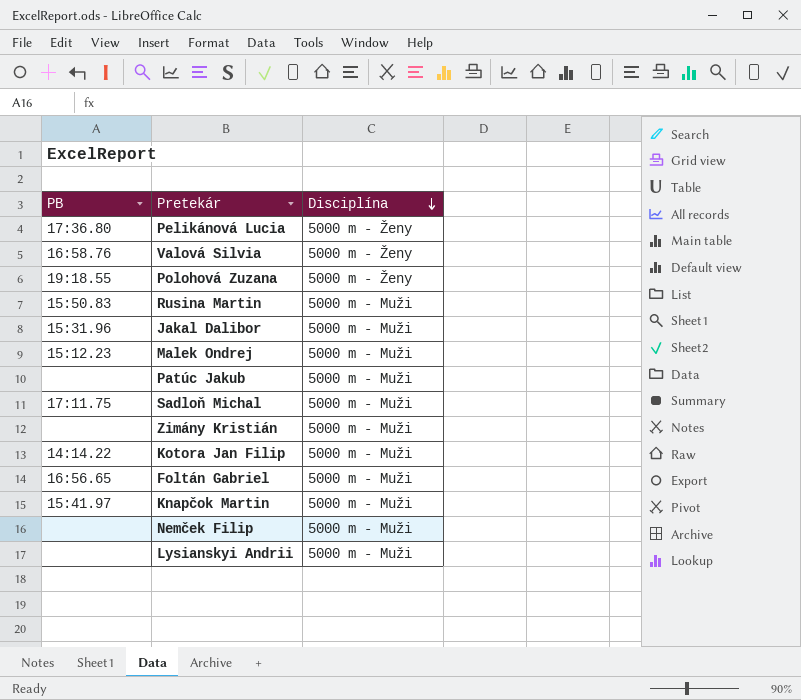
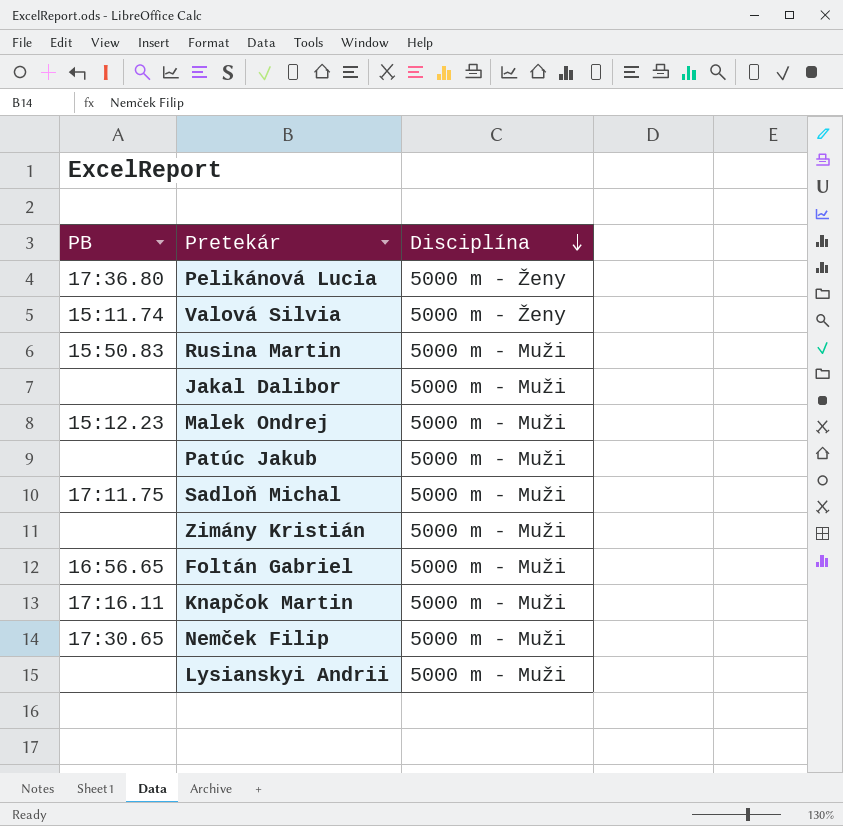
row Polohová Zuzana: 19:18.55 | 5000 m - Ženy -> none
row Kotora Jan Filip: 14:14.22 | 5000 m - Muži -> none
Valová Silvia | PB: 16:58.76 -> 15:11.74
Jakal Dalibor | PB: 15:31.96 -> none
Knapčok Martin | PB: 15:41.97 -> 17:16.11
Nemček Filip | PB: none -> 17:30.65

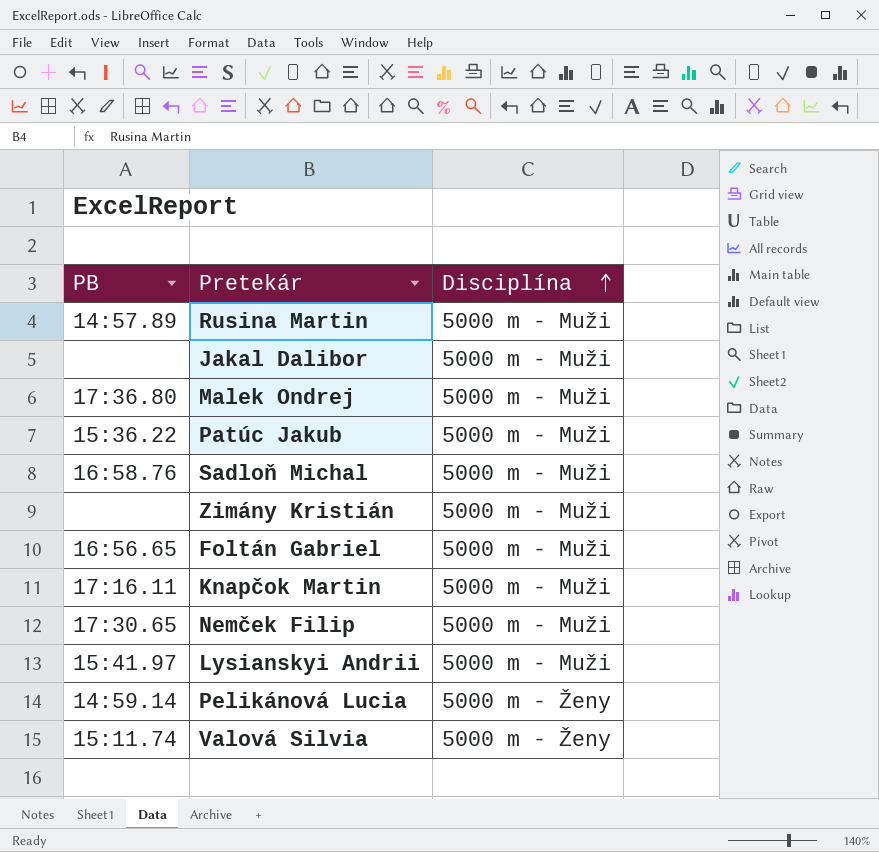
row order: Disciplína descending -> Disciplína ascending
Rusina Martin | PB: 15:50.83 -> 14:57.89
Malek Ondrej | PB: 15:12.23 -> 17:36.80
Patúc Jakub | PB: none -> 15:36.22
Sadloň Michal | PB: 17:11.75 -> 16:58.76
Lysianskyi Andrii | PB: none -> 15:41.97
Pelikánová Lucia | PB: 17:36.80 -> 14:59.14

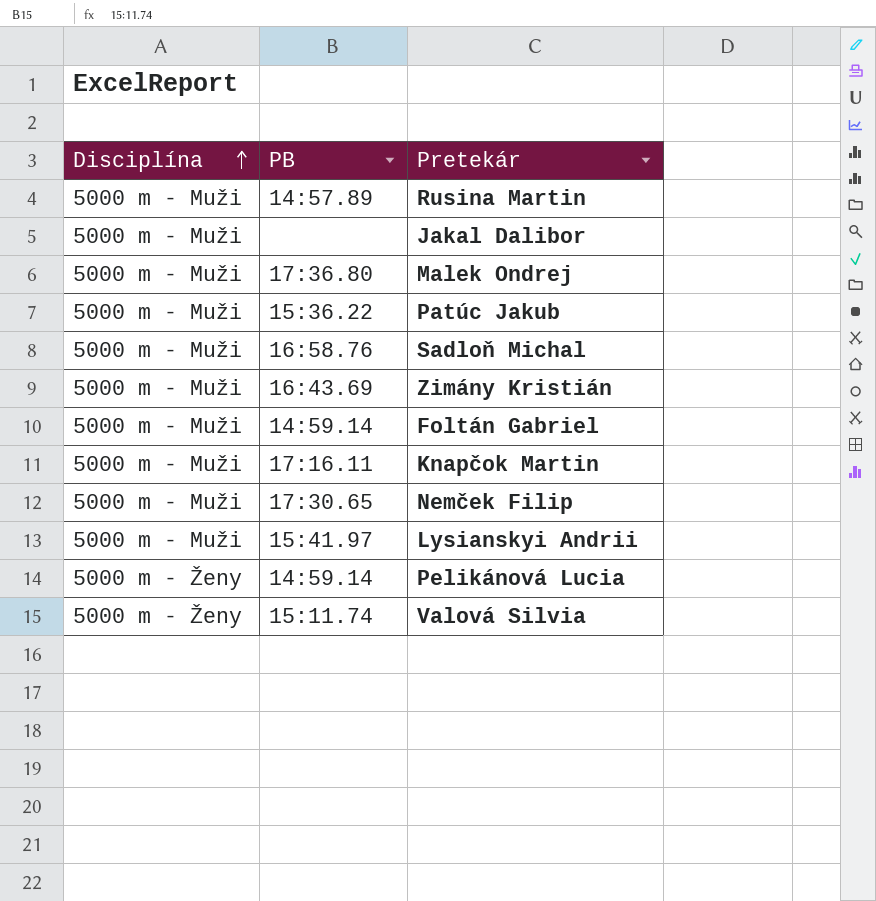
column Disciplína | position: 3 -> 1
Zimány Kristián | PB: none -> 16:43.69
Foltán Gabriel | PB: 16:56.65 -> 14:59.14

